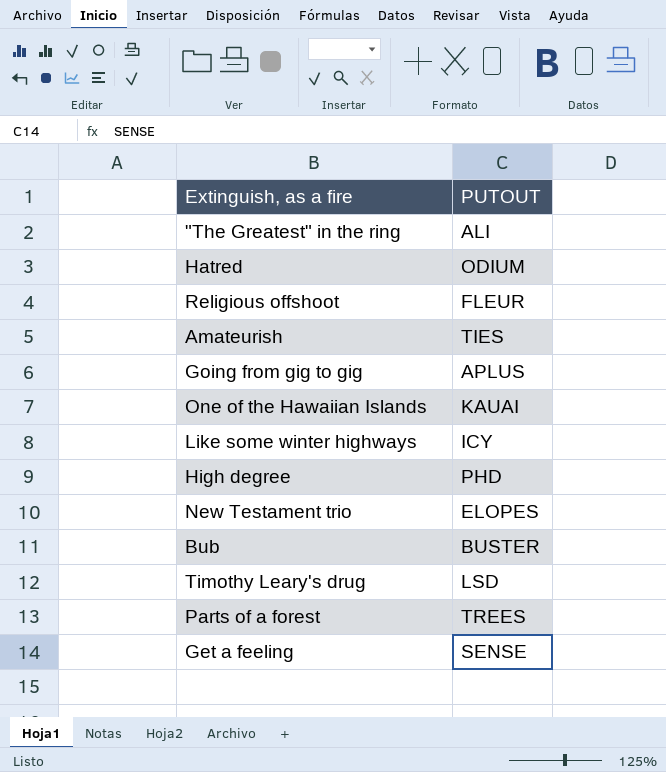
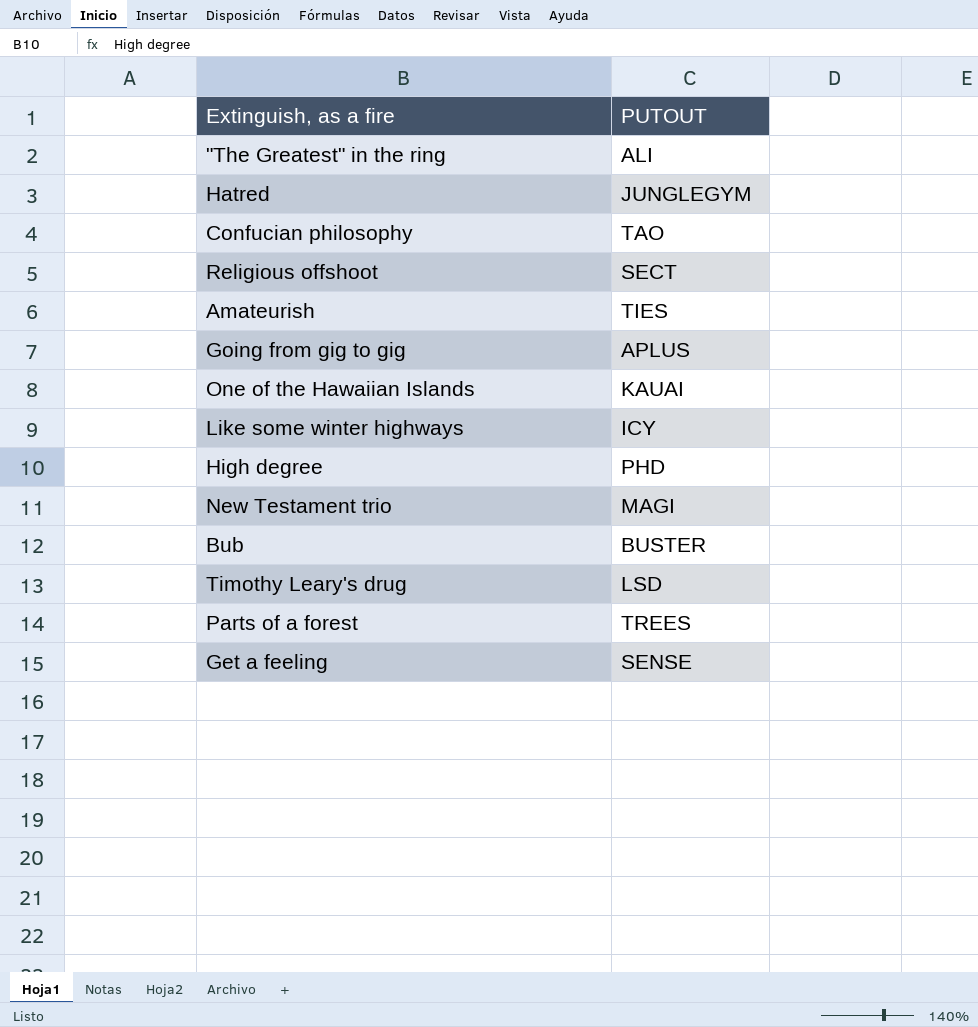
Hatred | PUTOUT: ODIUM -> JUNGLEGYM
row Confucian philosophy: none -> TAO
Religious offshoot | PUTOUT: FLEUR -> SECT
New Testament trio | PUTOUT: ELOPES -> MAGI

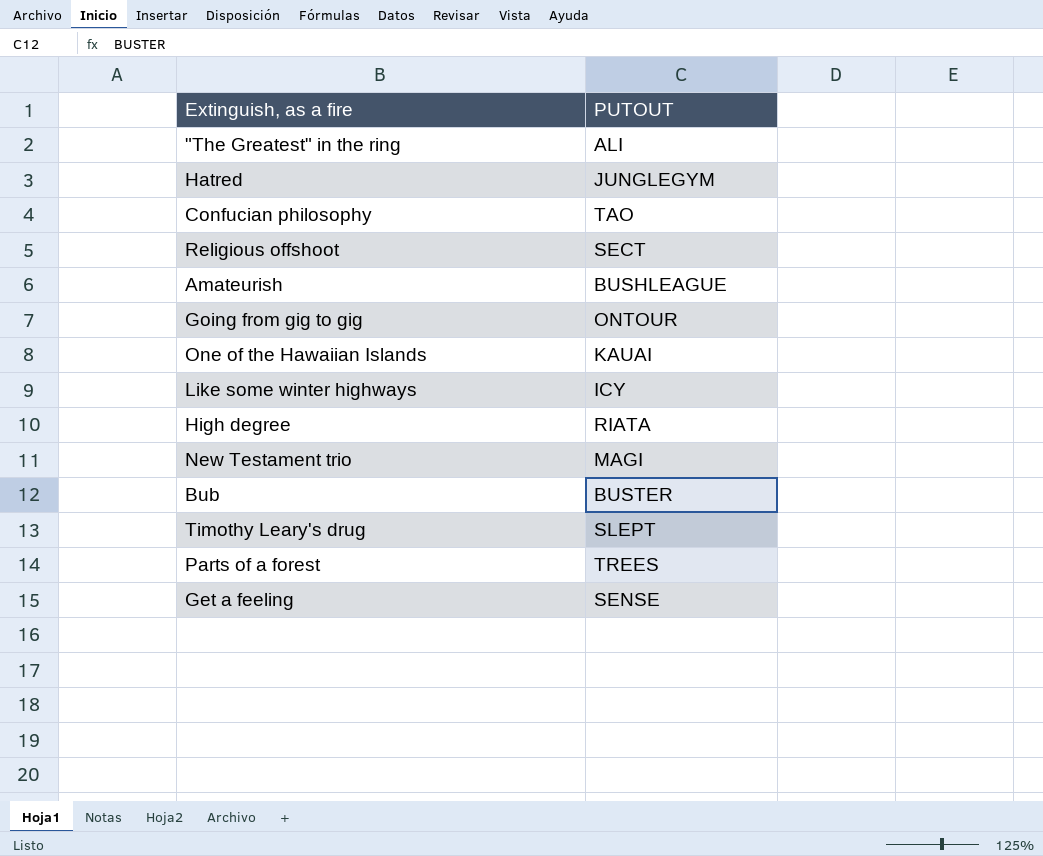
Amateurish | PUTOUT: TIES -> BUSHLEAGUE
Going from gig to gig | PUTOUT: APLUS -> ONTOUR
High degree | PUTOUT: PHD -> RIATA
Timothy Leary's drug | PUTOUT: LSD -> SLEPT

